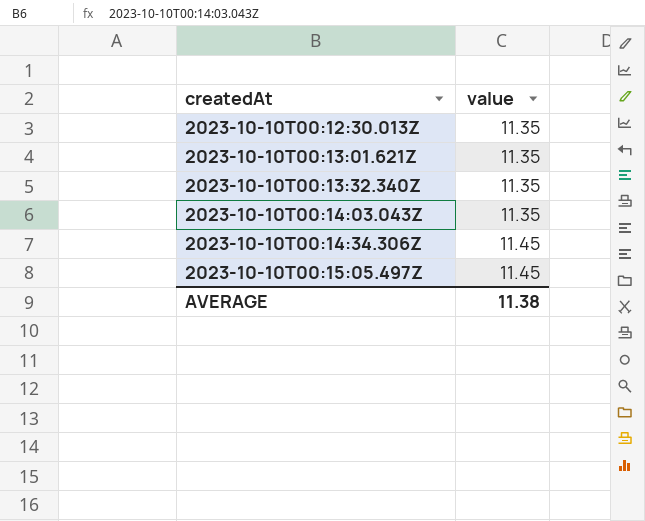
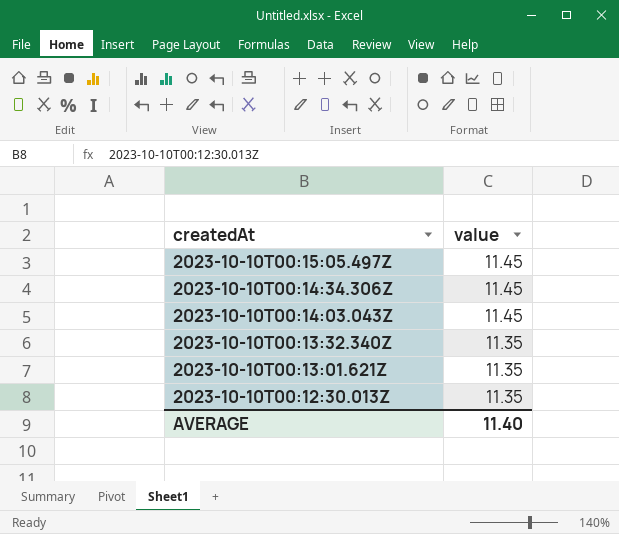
row order: createdAt ascending -> createdAt descending
2023-10-10T00:14:03.043Z | value: 11.35 -> 11.45
AVERAGE | value: 11.38 -> 11.40

